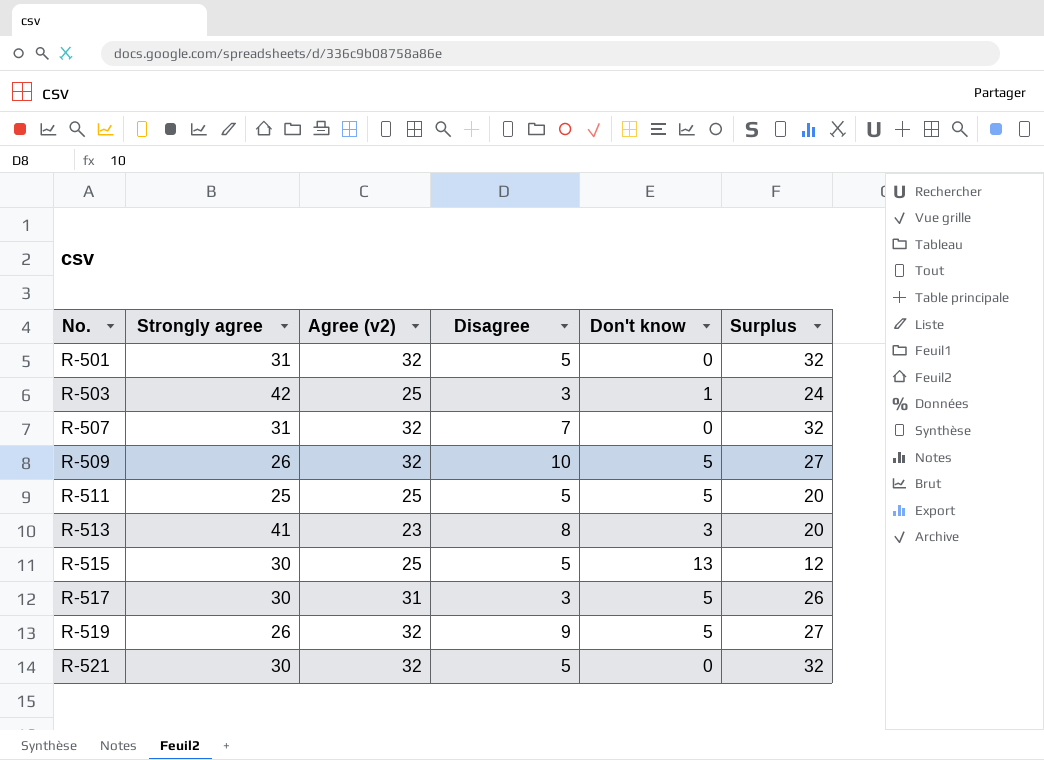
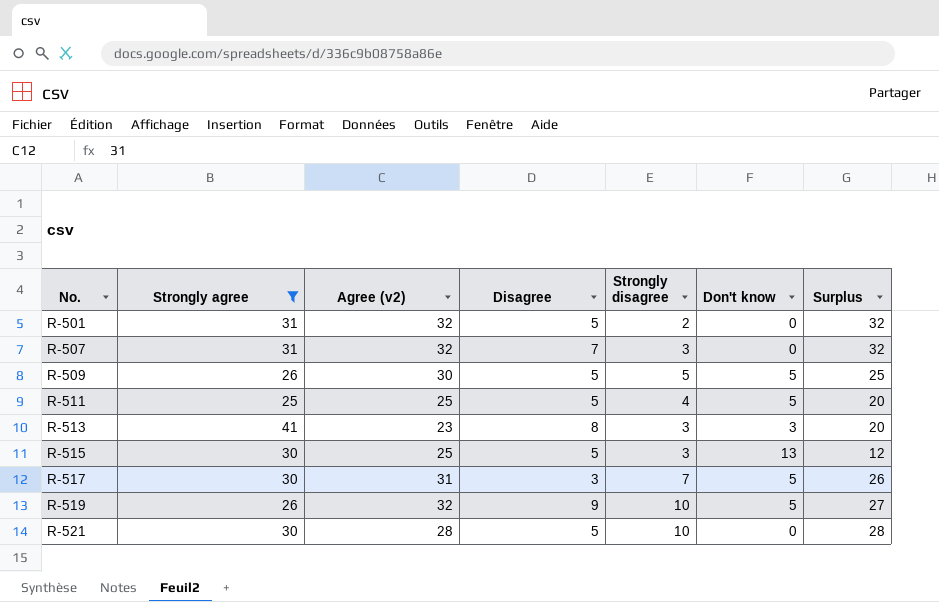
filter: none -> Strongly agree != 42
column Strongly disagree | position: none -> 5
R-509 | Agree (v2): 32 -> 30
R-509 | Disagree: 10 -> 5
R-509 | Surplus: 27 -> 25
R-521 | Agree (v2): 32 -> 28
R-521 | Surplus: 32 -> 28

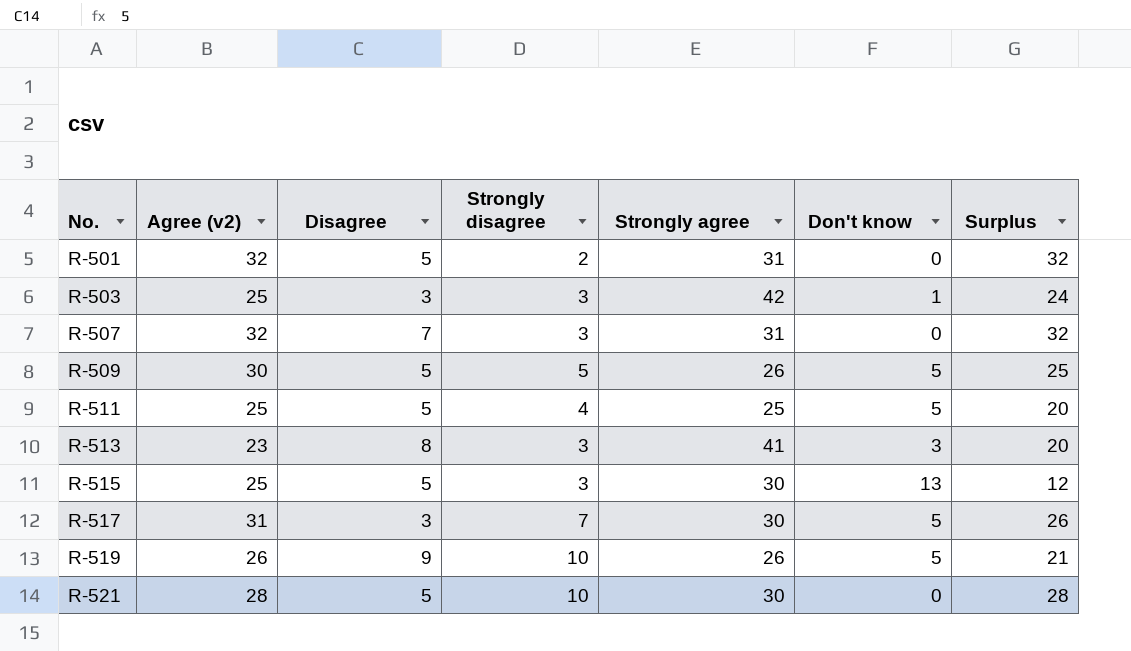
filter: Strongly agree != 42 -> none
column Strongly agree | position: 2 -> 5
R-519 | Agree (v2): 32 -> 26
R-519 | Surplus: 27 -> 21

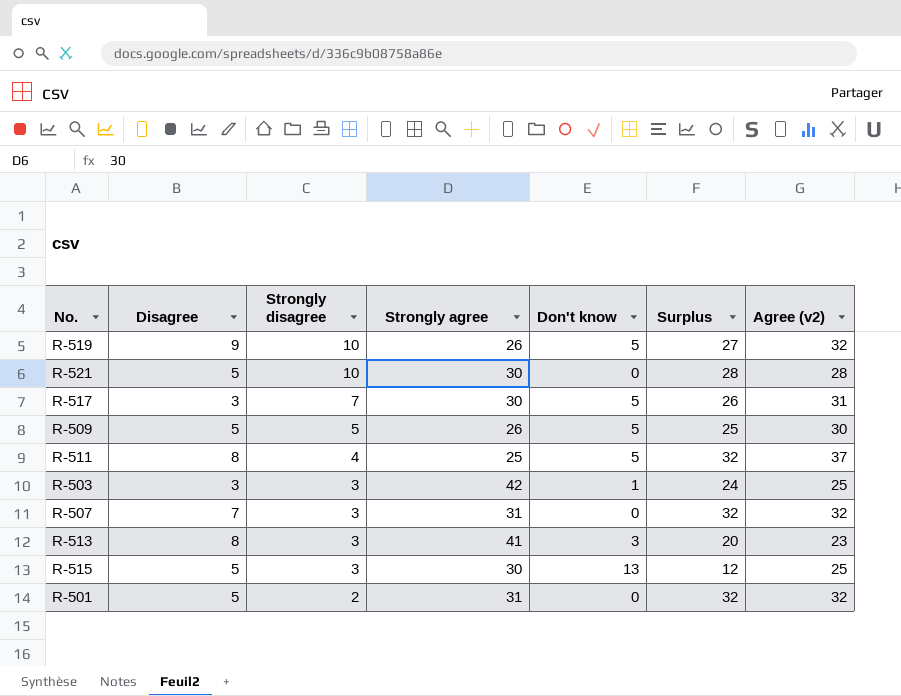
row order: No. ascending -> Strongly disagree descending
column Agree (v2) | position: 2 -> 7
R-519 | Surplus: 21 -> 27
R-519 | Agree (v2): 26 -> 32
R-511 | Disagree: 5 -> 8
R-511 | Surplus: 20 -> 32
R-511 | Agree (v2): 25 -> 37

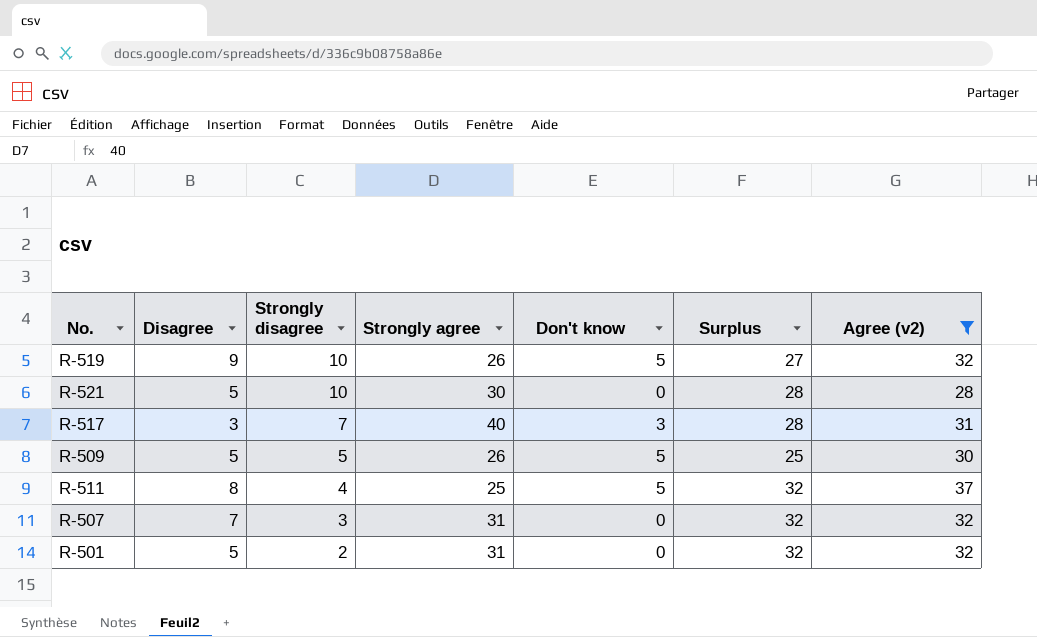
filter: none -> Agree (v2) >= 28
R-517 | Strongly agree: 30 -> 40
R-517 | Don't know: 5 -> 3
R-517 | Surplus: 26 -> 28

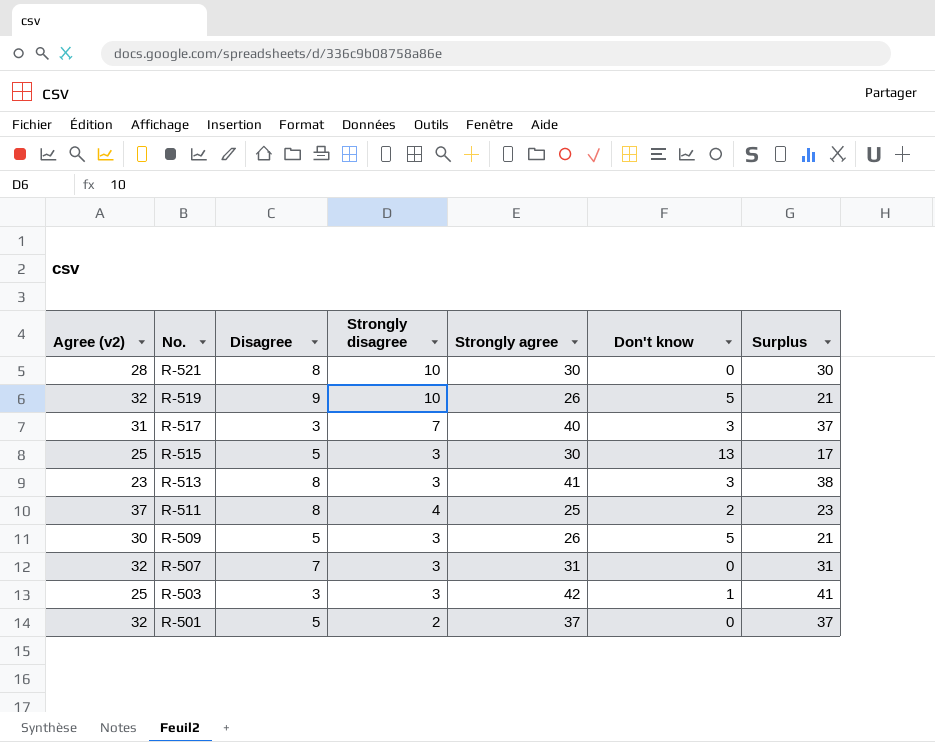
filter: Agree (v2) >= 28 -> none
row order: Strongly disagree descending -> No. descending
column Agree (v2) | position: 7 -> 1
column Surplus | formula: [Agree (v2)] - [Don't know] -> [Strongly agree] - [Don't know]
R-521 | Disagree: 5 -> 8
R-511 | Don't know: 5 -> 2
R-509 | Strongly disagree: 5 -> 3
R-501 | Strongly agree: 31 -> 37

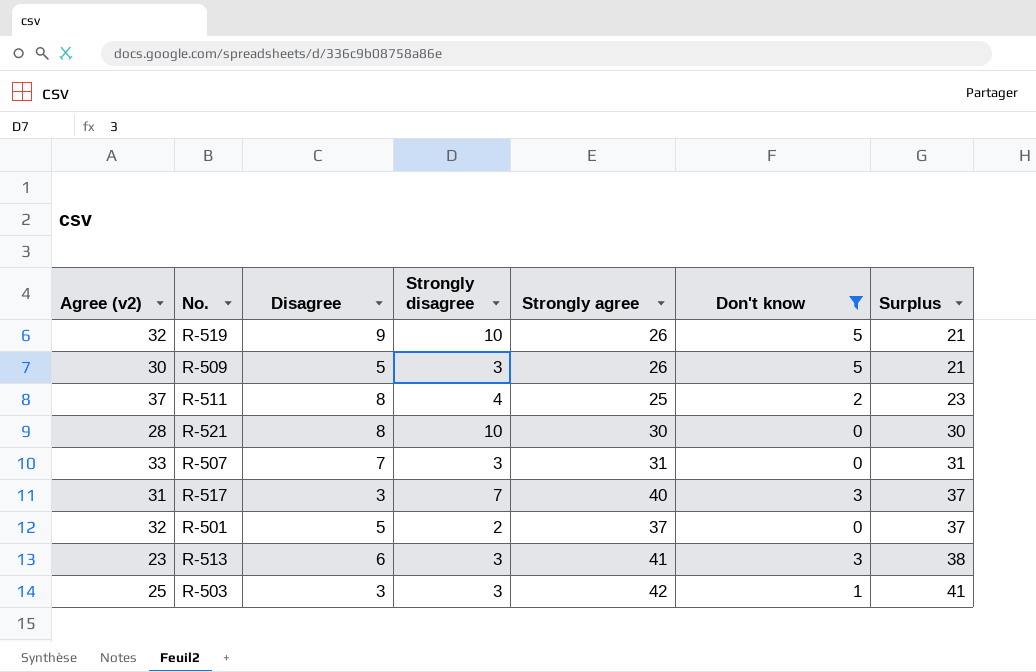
filter: none -> Don't know != 13
row order: No. descending -> Surplus ascending
R-507 | Agree (v2): 32 -> 33
R-513 | Disagree: 8 -> 6

